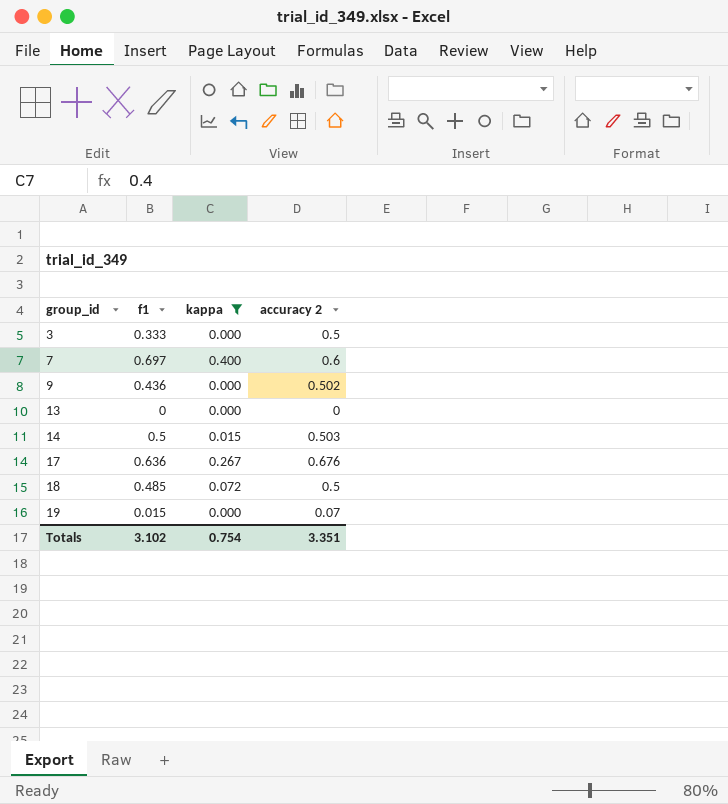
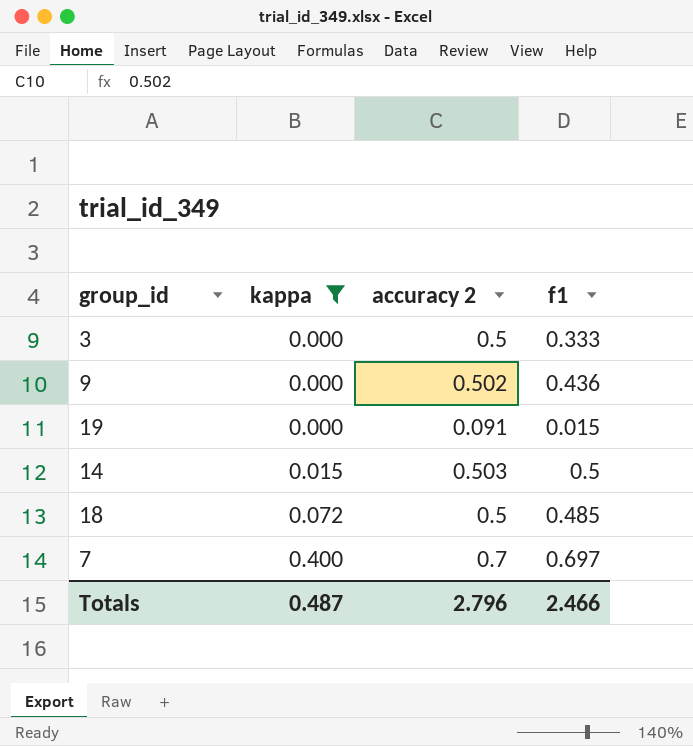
row order: group_id ascending -> kappa ascending
column f1 | position: 2 -> 4
row 13: 0 | 0.000 | 0 -> none
row 17: 0.636 | 0.267 | 0.676 -> none
19 | accuracy 2: 0.07 -> 0.091
7 | accuracy 2: 0.6 -> 0.7
Totals | kappa: 0.754 -> 0.487
Totals | accuracy 2: 3.351 -> 2.796
Totals | f1: 3.102 -> 2.466

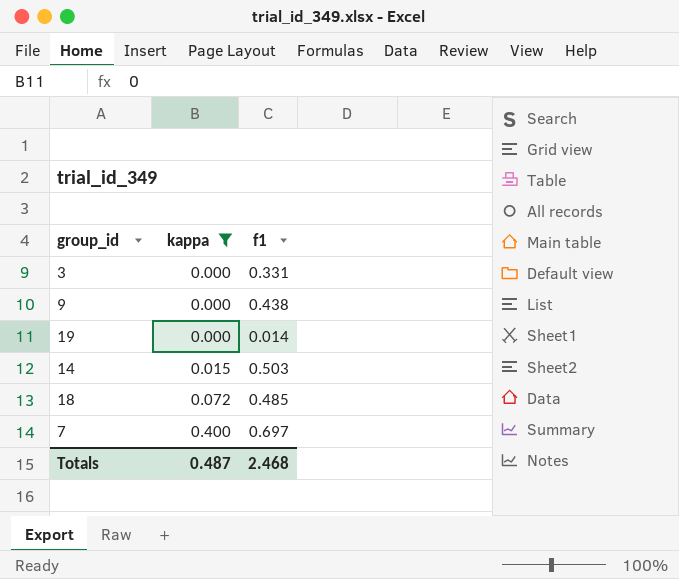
column accuracy 2 | position: 3 -> none
3 | f1: 0.333 -> 0.331
9 | f1: 0.436 -> 0.438
19 | f1: 0.015 -> 0.014
14 | f1: 0.5 -> 0.503
Totals | f1: 2.466 -> 2.468

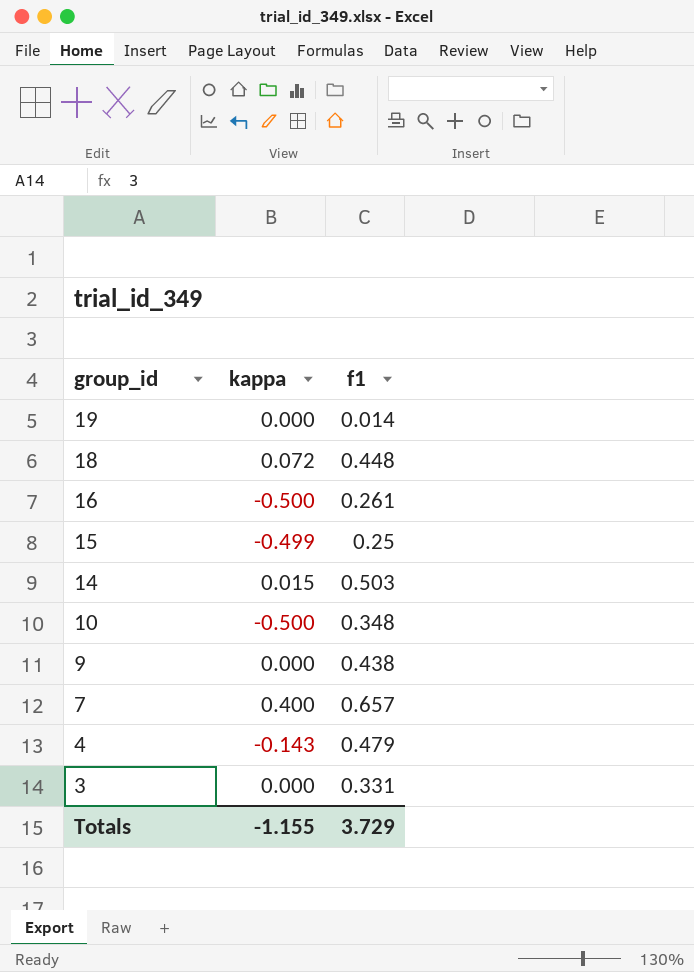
filter: kappa >= 0.000 -> none
row order: kappa ascending -> group_id descending
18 | f1: 0.485 -> 0.448
7 | f1: 0.697 -> 0.657
Totals | kappa: 0.487 -> -1.155
Totals | f1: 2.468 -> 3.729

